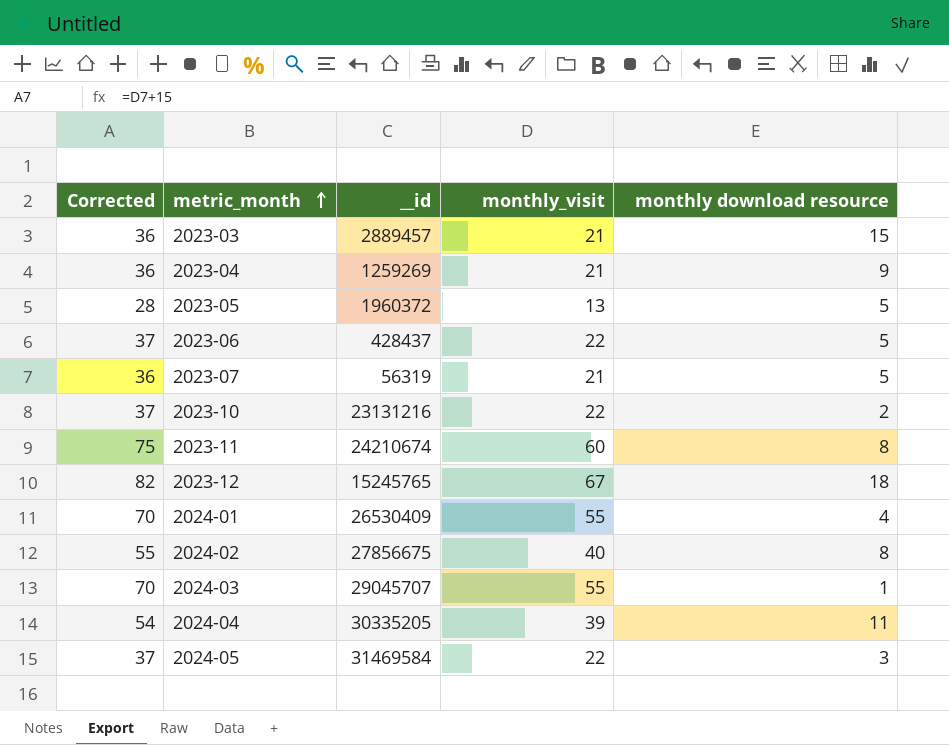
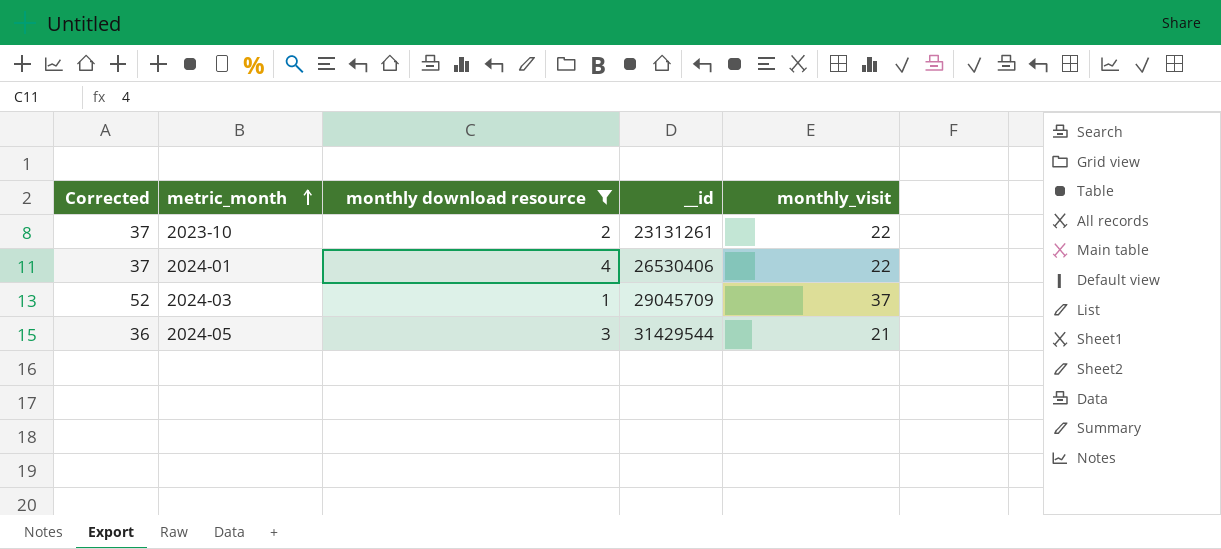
filter: none -> monthly download resource <= 4
column monthly download resource | position: 5 -> 3
2023-10 | __id: 23131216 -> 23131261
2024-01 | Corrected: 70 -> 37
2024-01 | __id: 26530409 -> 26530406
2024-01 | monthly_visit: 55 -> 22
2024-03 | Corrected: 70 -> 52
2024-03 | __id: 29045707 -> 29045709
2024-03 | monthly_visit: 55 -> 37
2024-05 | Corrected: 37 -> 36
2024-05 | __id: 31469584 -> 31429544
2024-05 | monthly_visit: 22 -> 21

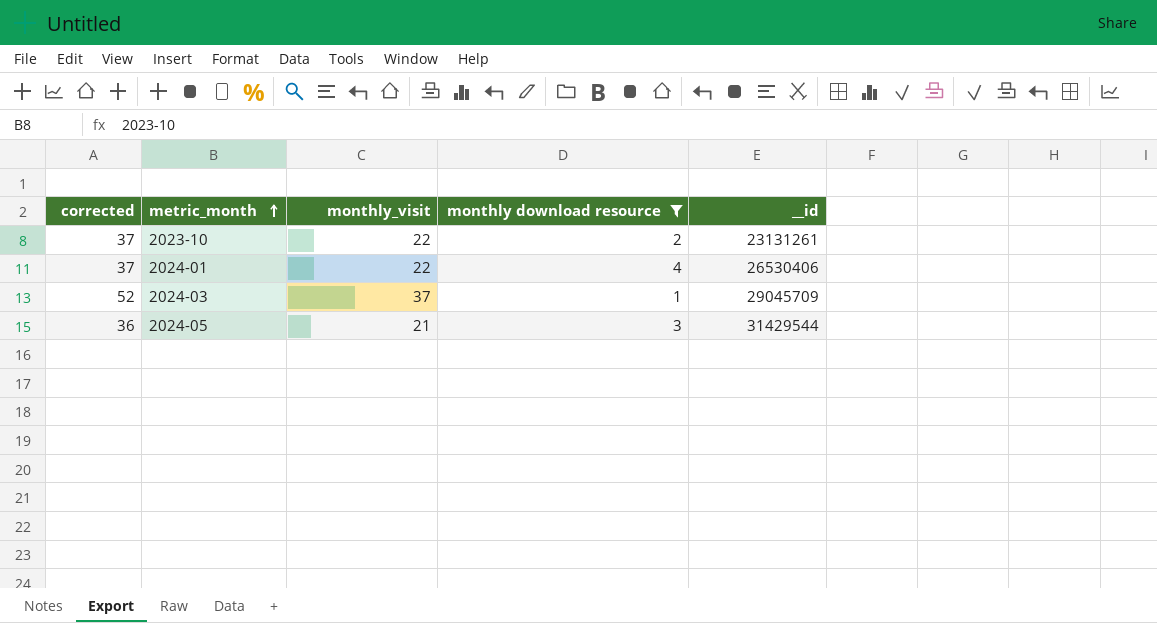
column name: Corrected -> corrected
column monthly_visit | position: 5 -> 3

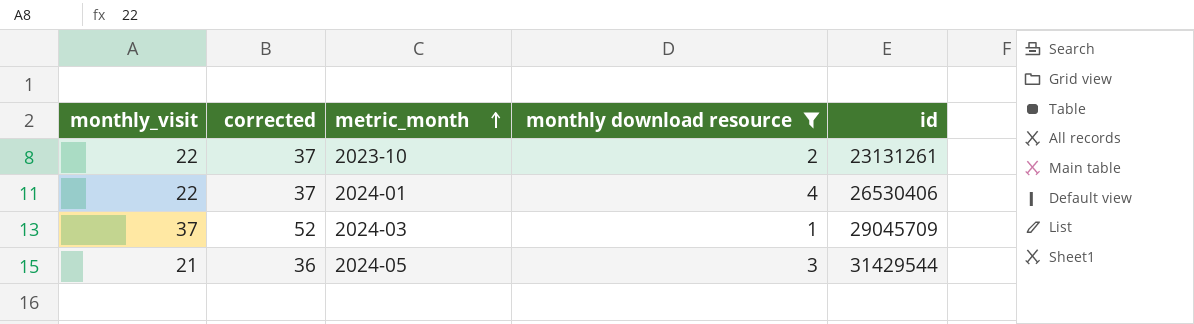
column monthly_visit | position: 3 -> 1
column name: __id -> id

